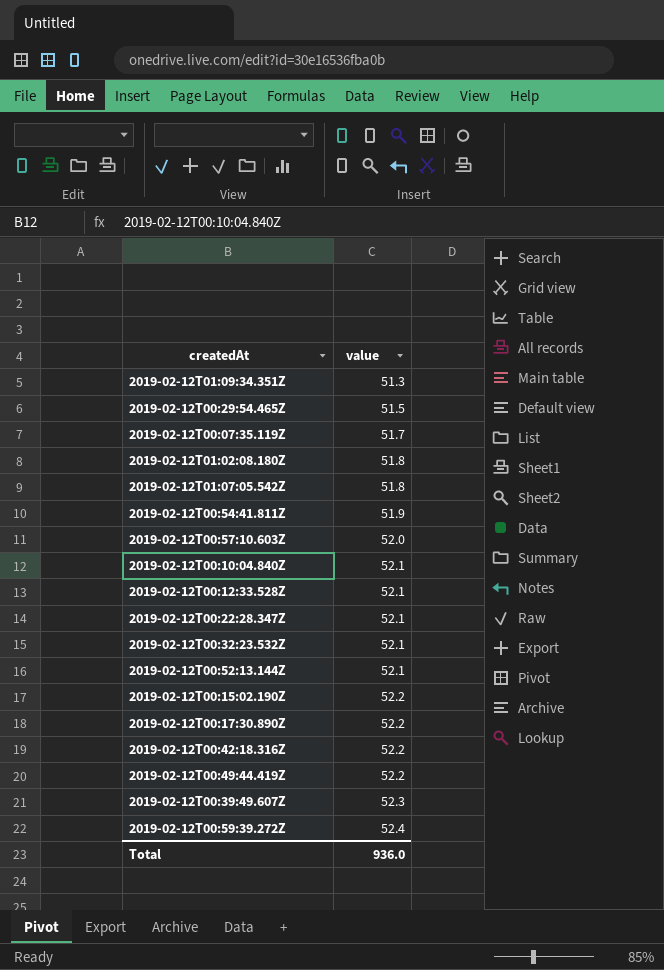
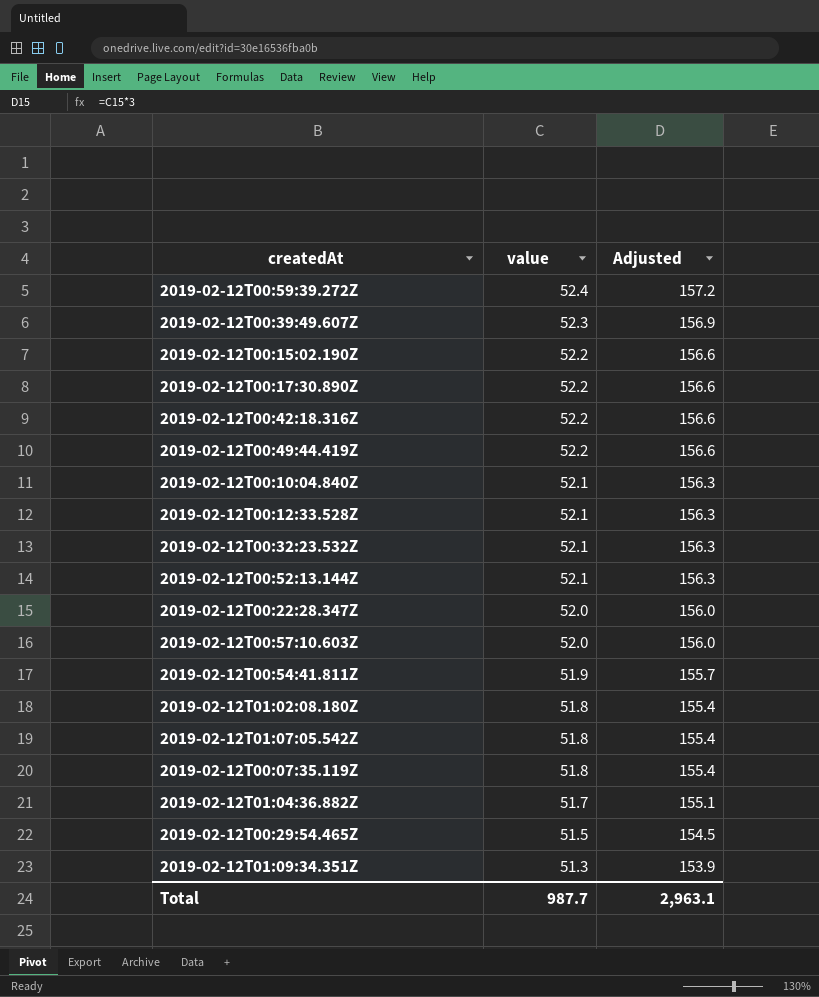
row order: value ascending -> value descending
column Adjusted | formula: none -> [value] * 3
2019-02-12T00:22:28.347Z | value: 52.1 -> 52.0
2019-02-12T00:07:35.119Z | value: 51.7 -> 51.8
row 2019-02-12T01:04:36.882Z: none -> 51.7 | 155.1
Total | value: 936.0 -> 987.7

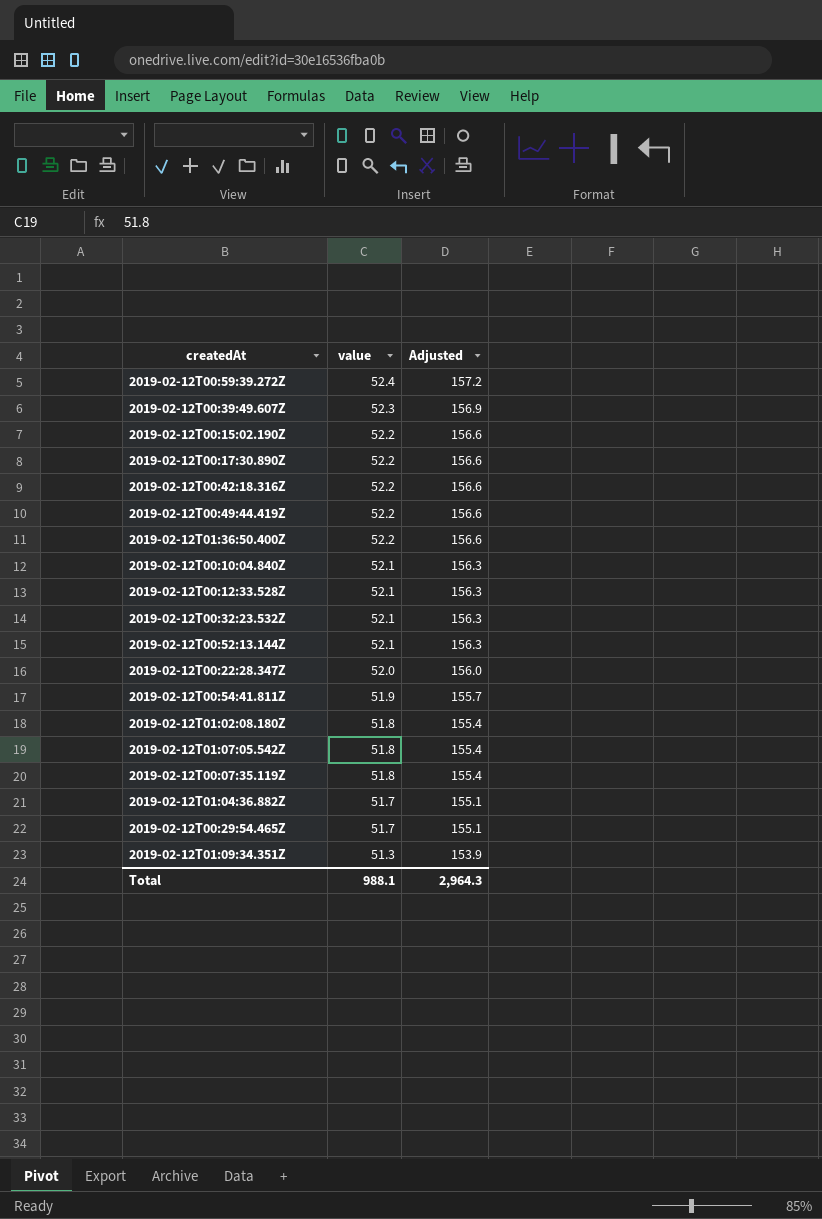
row 2019-02-12T00:57:10.603Z: 52.0 | 156.0 -> none
row 2019-02-12T01:36:50.400Z: none -> 52.2 | 156.6
2019-02-12T00:29:54.465Z | value: 51.5 -> 51.7
2019-02-12T00:29:54.465Z | Adjusted: 154.5 -> 155.1
Total | value: 987.7 -> 988.1
Total | Adjusted: 2,963.1 -> 2,964.3

